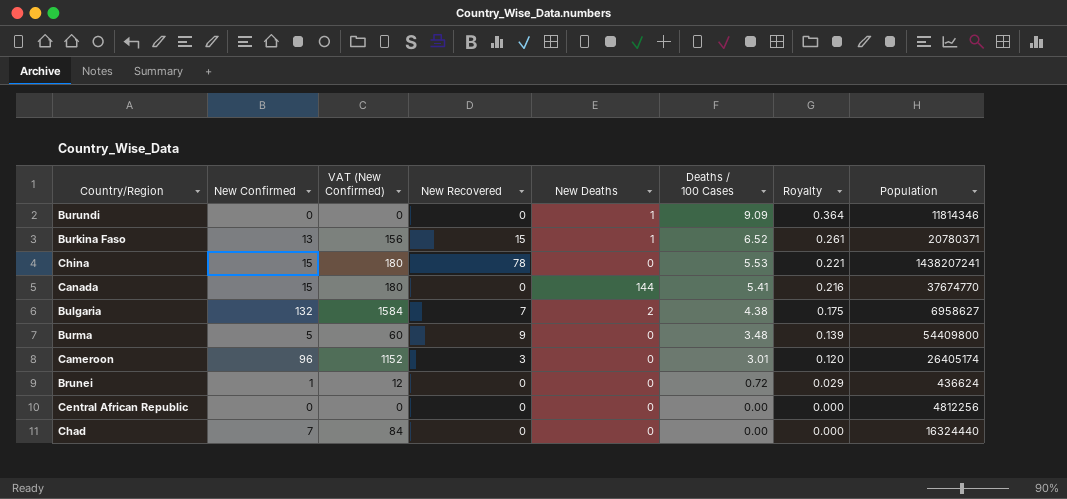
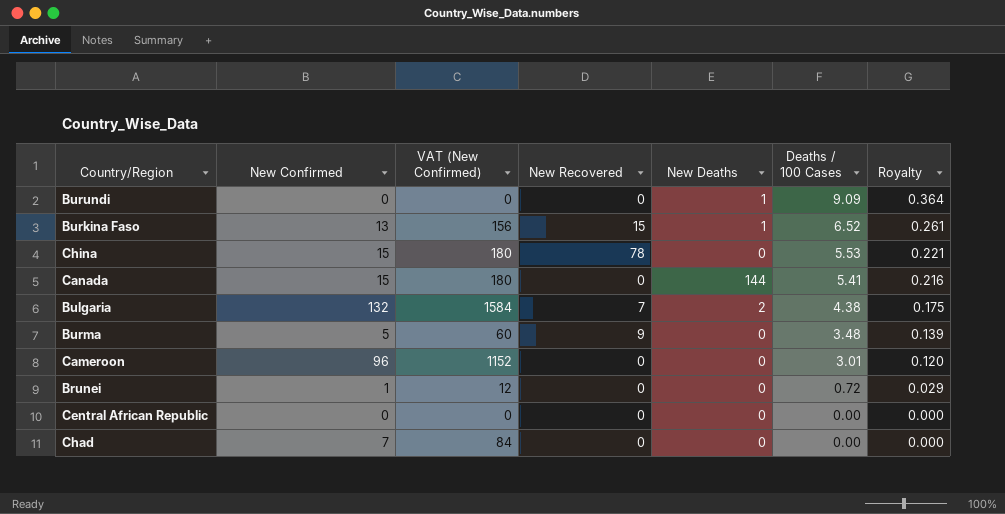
column Population | position: 8 -> none
Cameroon | New Recovered: 3 -> 0

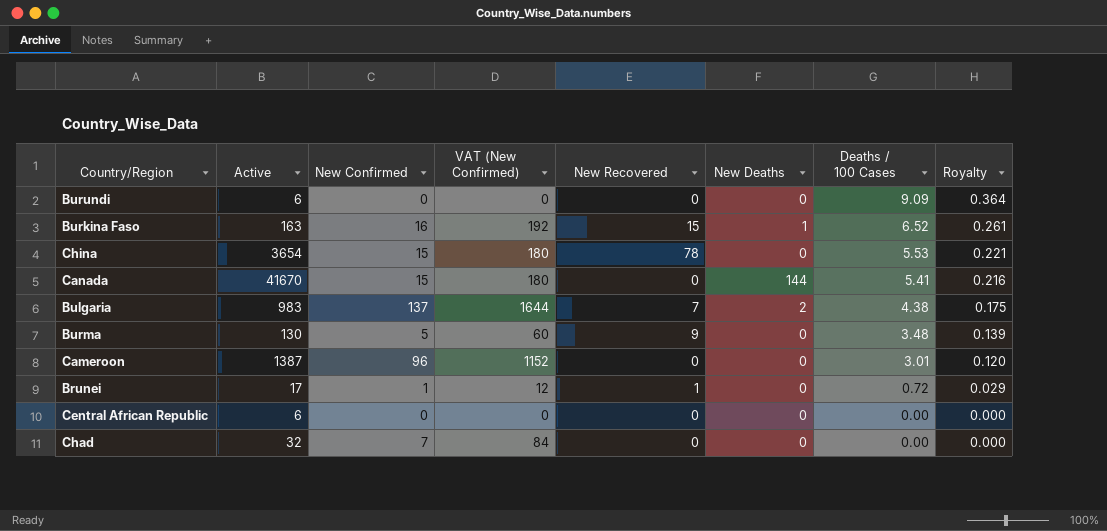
column Active | position: none -> 2
Burundi | New Deaths: 1 -> 0
Burkina Faso | New Confirmed: 13 -> 16
Burkina Faso | VAT (New Confirmed): 156 -> 192
Bulgaria | New Confirmed: 132 -> 137
Bulgaria | VAT (New Confirmed): 1584 -> 1644
Brunei | New Recovered: 0 -> 1

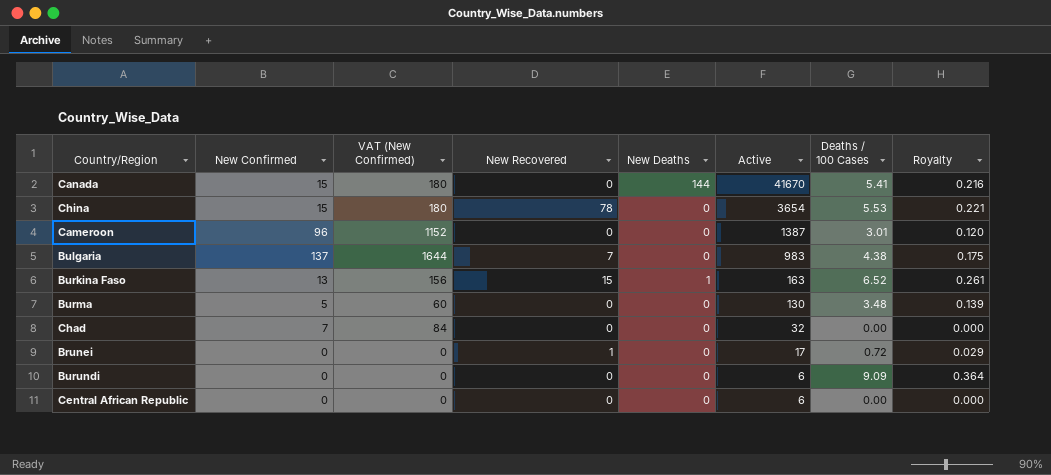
row order: Deaths / 100 Cases descending -> Active descending
column Active | position: 2 -> 6
Bulgaria | New Deaths: 2 -> 0
Burkina Faso | New Confirmed: 16 -> 13
Burkina Faso | VAT (New Confirmed): 192 -> 156
Burma | New Recovered: 9 -> 0
Brunei | New Confirmed: 1 -> 0
Brunei | VAT (New Confirmed): 12 -> 0

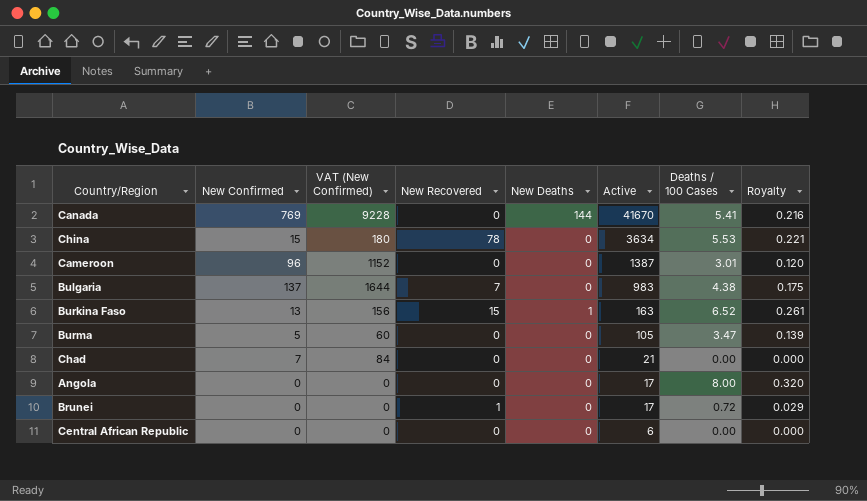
row Burundi: 0 | 0 | 0 | 0 | 6 | 9.09 | 0.364 -> none
Canada | New Confirmed: 15 -> 769
Canada | VAT (New Confirmed): 180 -> 9228
China | Active: 3654 -> 3634
Burma | Active: 130 -> 105
Burma | Deaths / 100 Cases: 3.48 -> 3.47
Chad | Active: 32 -> 21
row Angola: none -> 0 | 0 | 0 | 0 | 17 | 8.00 | 0.320

